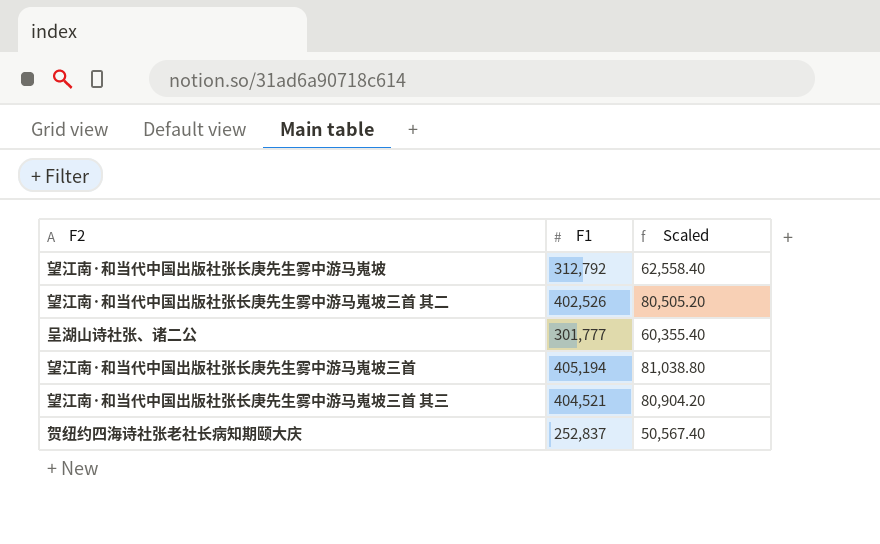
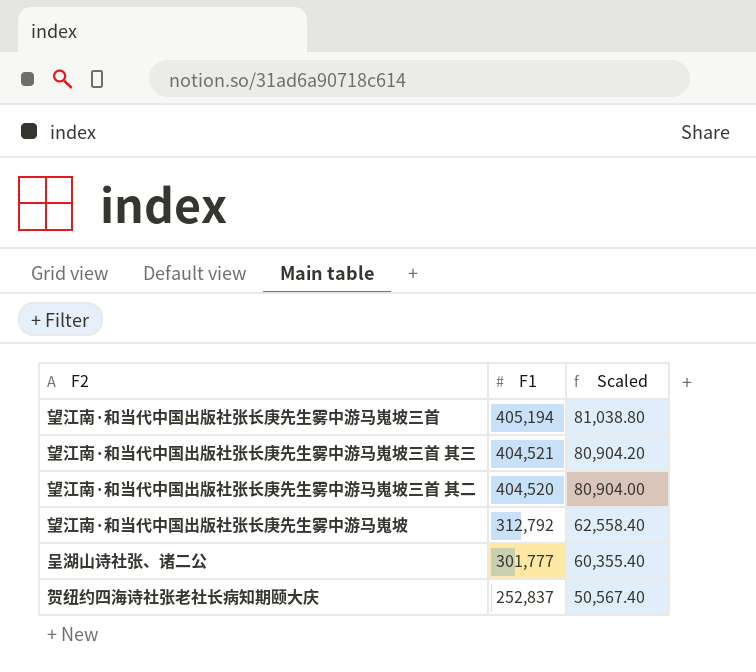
row order: none -> F1 descending
望江南·和当代中国出版社张长庚先生雾中游马嵬坡三首 其二 | F1: 402,526 -> 404,520
望江南·和当代中国出版社张长庚先生雾中游马嵬坡三首 其二 | Scaled: 80,505.20 -> 80,904.00

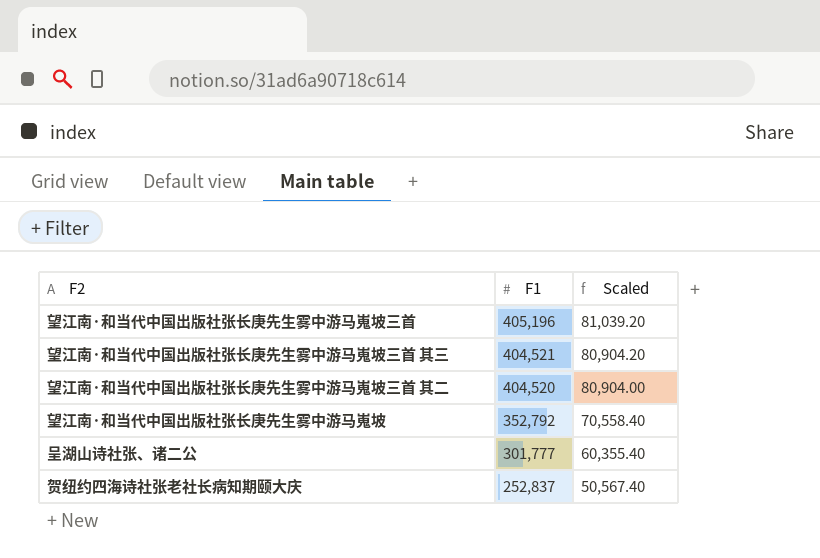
望江南·和当代中国出版社张长庚先生雾中游马嵬坡三首 | F1: 405,194 -> 405,196
望江南·和当代中国出版社张长庚先生雾中游马嵬坡三首 | Scaled: 81,038.80 -> 81,039.20
望江南·和当代中国出版社张长庚先生雾中游马嵬坡 | F1: 312,792 -> 352,792
望江南·和当代中国出版社张长庚先生雾中游马嵬坡 | Scaled: 62,558.40 -> 70,558.40

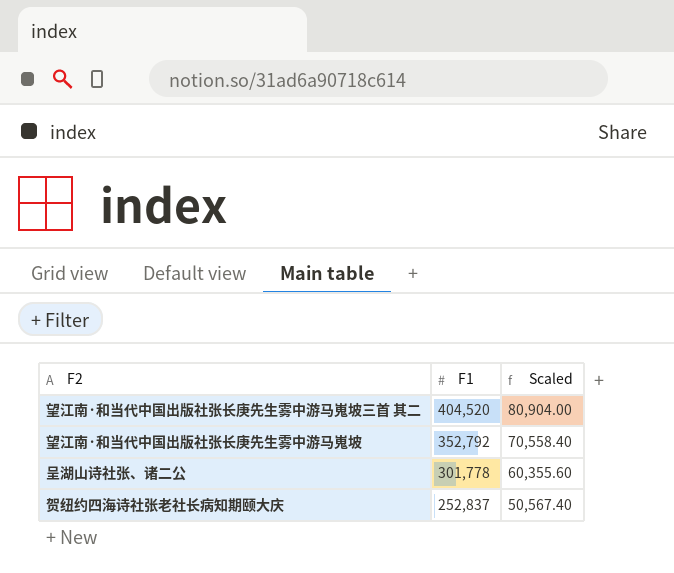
row 望江南·和当代中国出版社张长庚先生雾中游马嵬坡三首: 405,196 | 81,039.20 -> none
row 望江南·和当代中国出版社张长庚先生雾中游马嵬坡三首 其三: 404,521 | 80,904.20 -> none
呈湖山诗社张、诸二公 | F1: 301,777 -> 301,778
呈湖山诗社张、诸二公 | Scaled: 60,355.40 -> 60,355.60

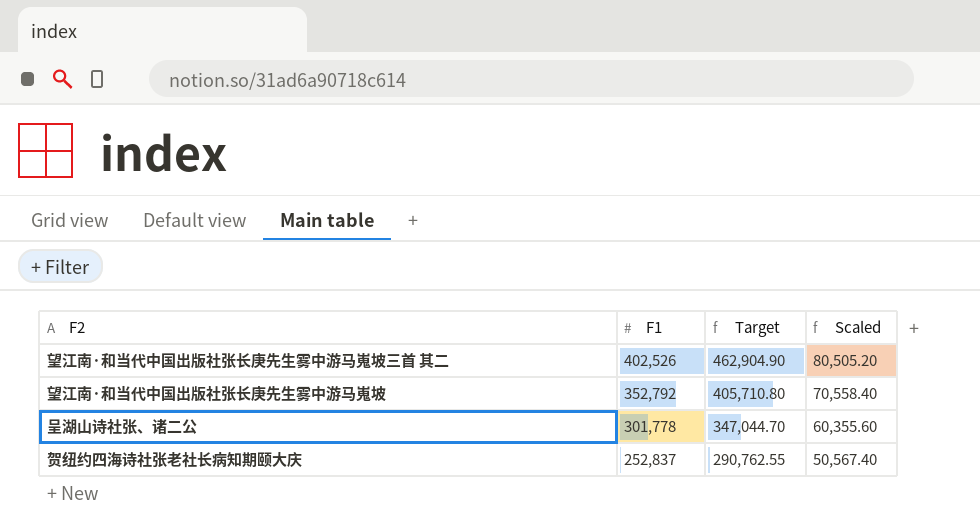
column Target | formula: none -> [F1] * 1.15
望江南·和当代中国出版社张长庚先生雾中游马嵬坡三首 其二 | F1: 404,520 -> 402,526
望江南·和当代中国出版社张长庚先生雾中游马嵬坡三首 其二 | Scaled: 80,904.00 -> 80,505.20

